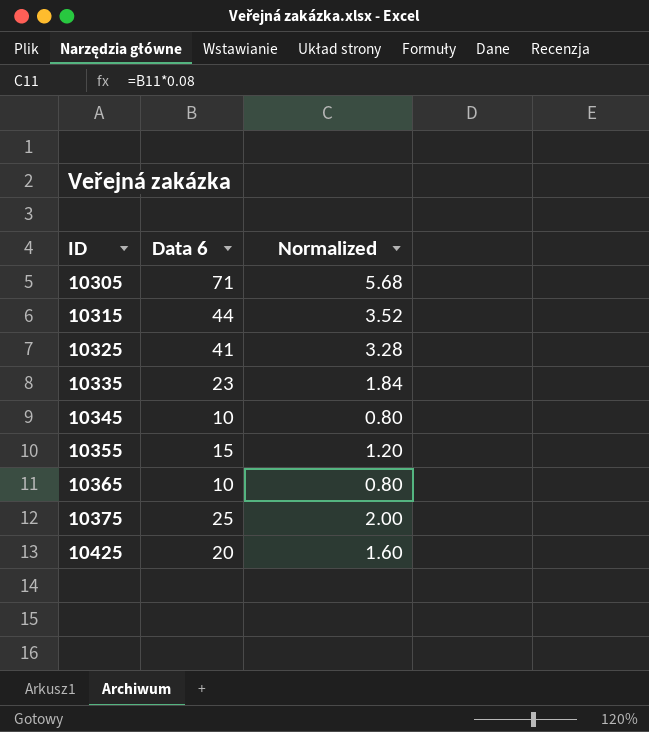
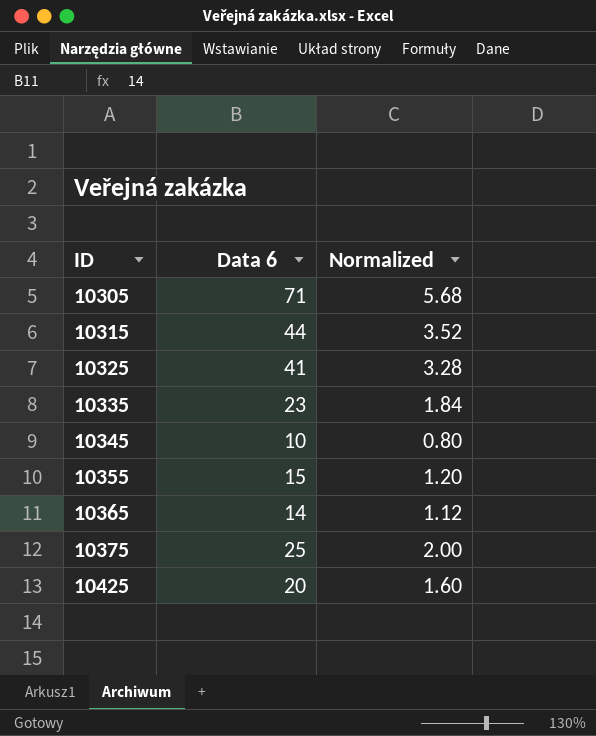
10365 | Data 6: 10 -> 14
10365 | Normalized: 0.80 -> 1.12

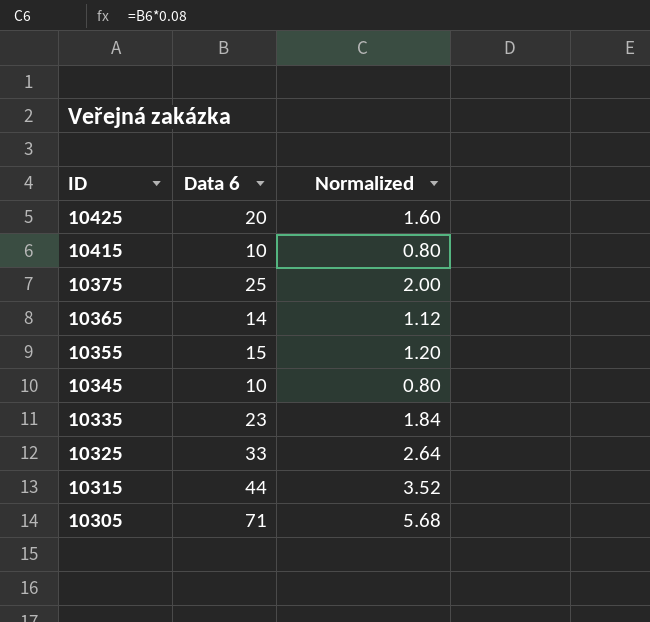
row order: ID ascending -> ID descending
row 10415: none -> 10 | 0.80
10325 | Data 6: 41 -> 33
10325 | Normalized: 3.28 -> 2.64

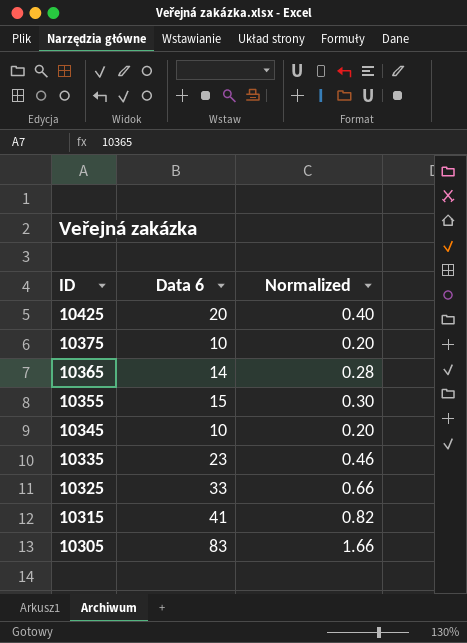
column Normalized | formula: [Data 6] * 0.08 -> [Data 6] * 0.02
row 10415: 10 | 0.80 -> none
10375 | Data 6: 25 -> 10
10315 | Data 6: 44 -> 41
10305 | Data 6: 71 -> 83

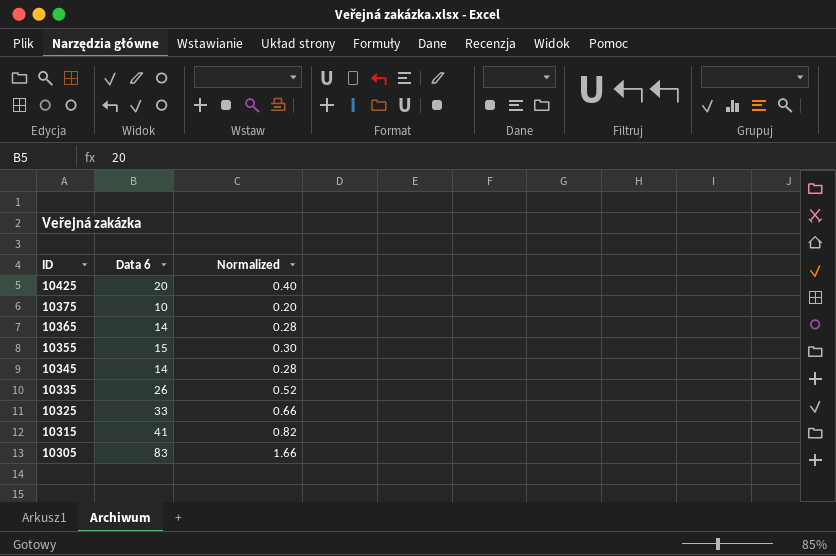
10345 | Data 6: 10 -> 14
10345 | Normalized: 0.20 -> 0.28
10335 | Data 6: 23 -> 26
10335 | Normalized: 0.46 -> 0.52

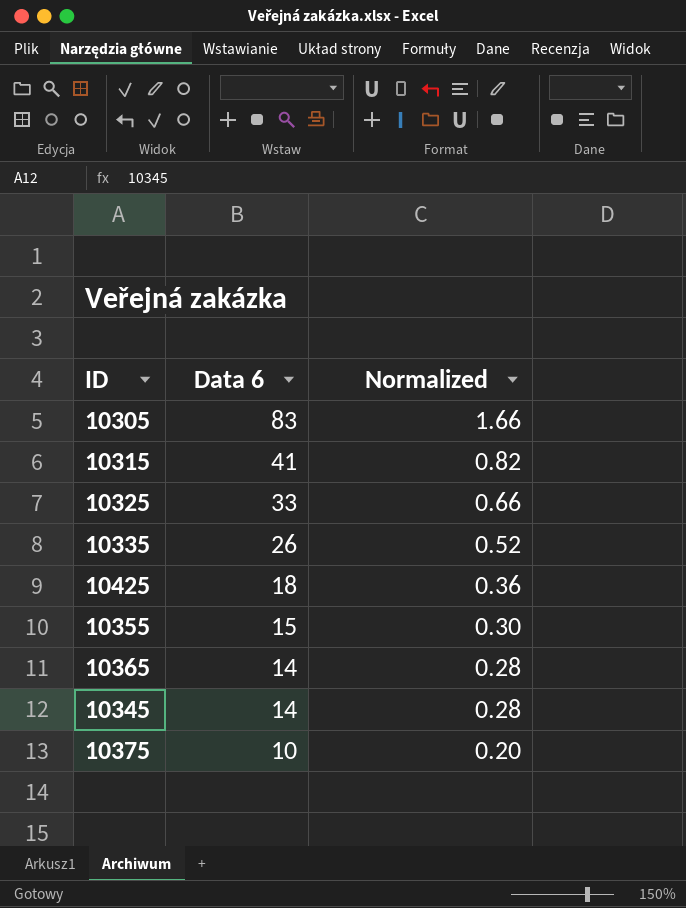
row order: ID descending -> Data 6 descending
10425 | Data 6: 20 -> 18
10425 | Normalized: 0.40 -> 0.36

